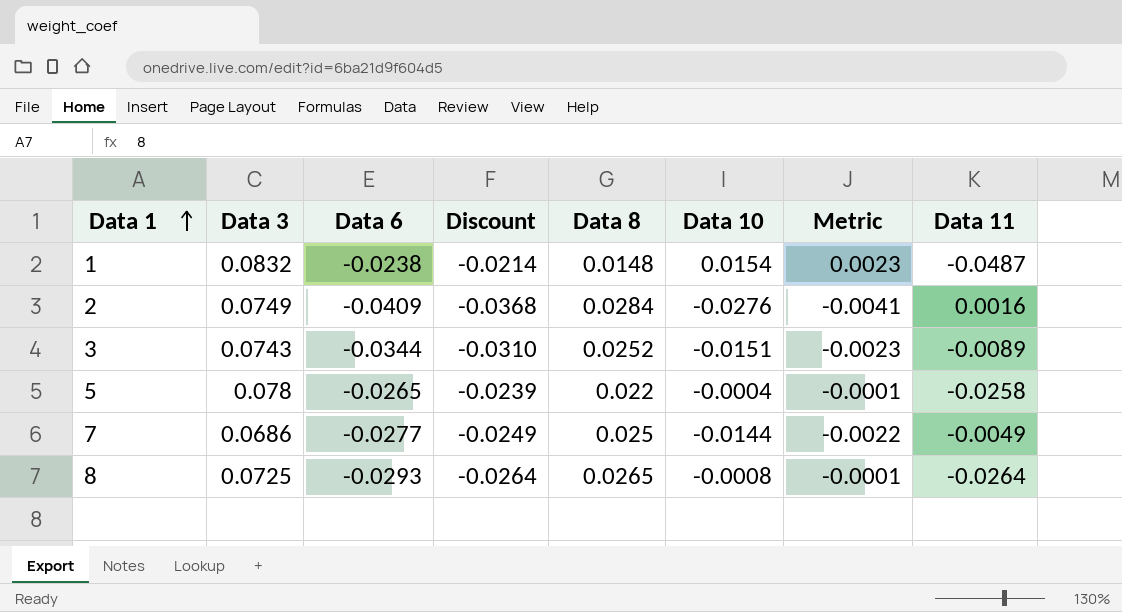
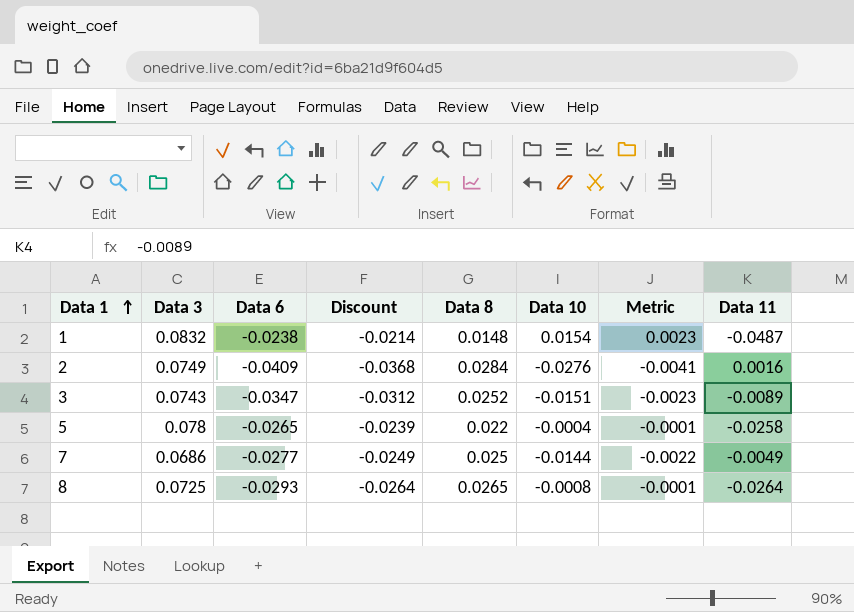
3 | Data 6: -0.0344 -> -0.0347
3 | Discount: -0.0310 -> -0.0312

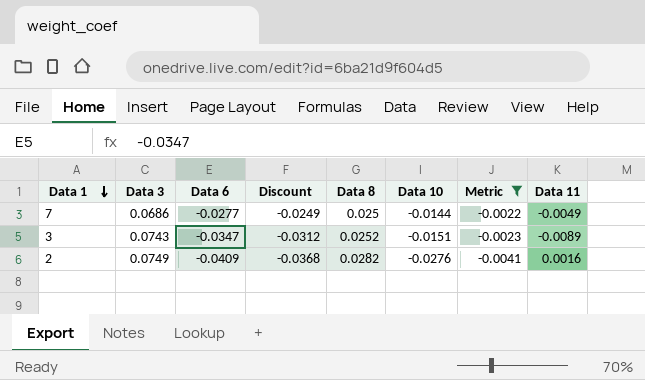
filter: none -> Metric <= -0.0022
row order: Data 1 ascending -> Data 1 descending
2 | Data 8: 0.0284 -> 0.0282

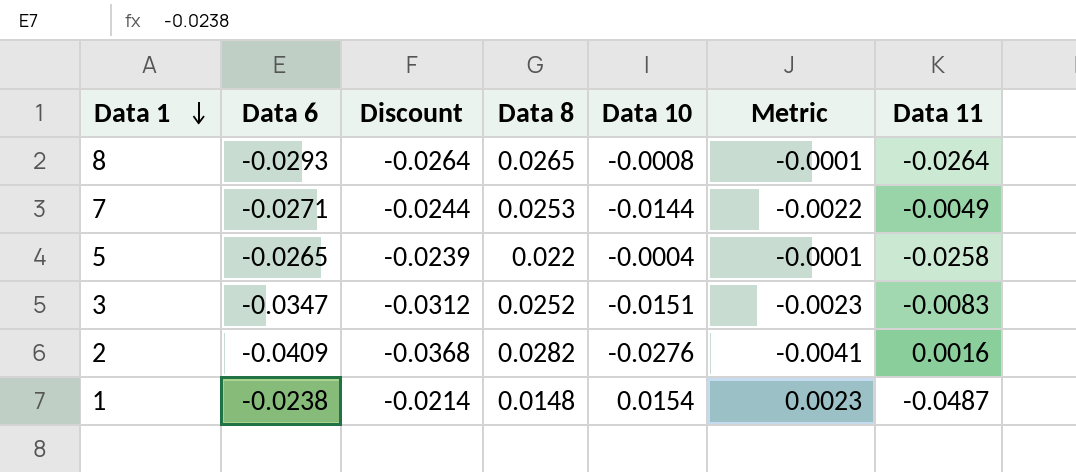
filter: Metric <= -0.0022 -> none
column Data 3 | position: 2 -> none
7 | Data 6: -0.0277 -> -0.0271
7 | Discount: -0.0249 -> -0.0244
7 | Data 8: 0.025 -> 0.0253
3 | Data 11: -0.0089 -> -0.0083

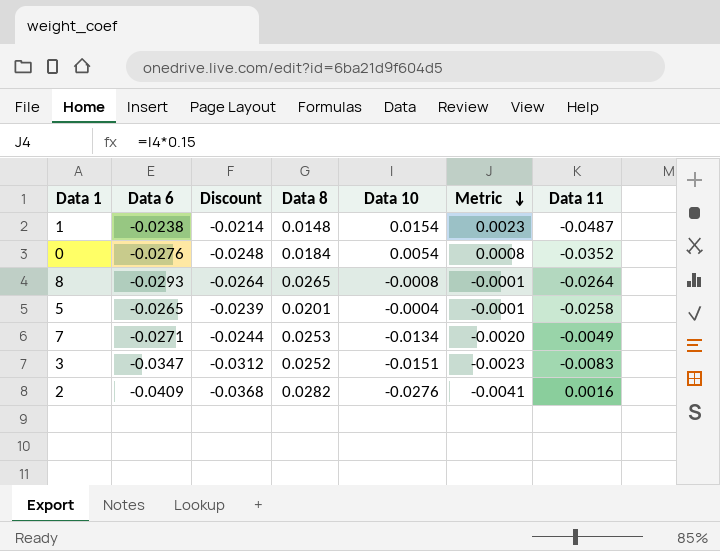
row order: Data 1 descending -> Metric descending
row 0: none -> -0.0276 | -0.0248 | 0.0184 | 0.0054 | 0.0008 | -0.0352
5 | Data 8: 0.022 -> 0.0201
7 | Data 10: -0.0144 -> -0.0134
7 | Metric: -0.0022 -> -0.0020

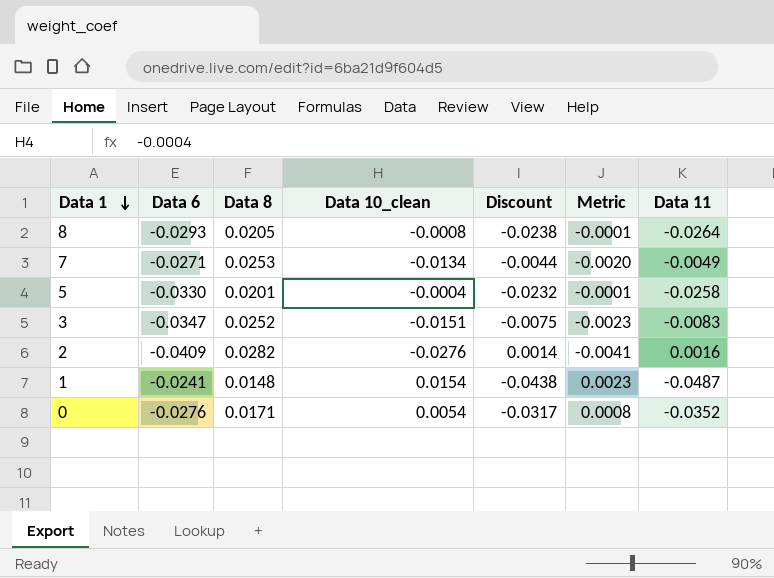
row order: Metric descending -> Data 1 descending
column name: Data 10 -> Data 10_clean
column Discount | formula: [Data 6] * 0.9 -> [Data 11] * 0.9
column Discount | position: 3 -> 5
8 | Data 8: 0.0265 -> 0.0205
5 | Data 6: -0.0265 -> -0.0330
1 | Data 6: -0.0238 -> -0.0241
0 | Data 8: 0.0184 -> 0.0171

